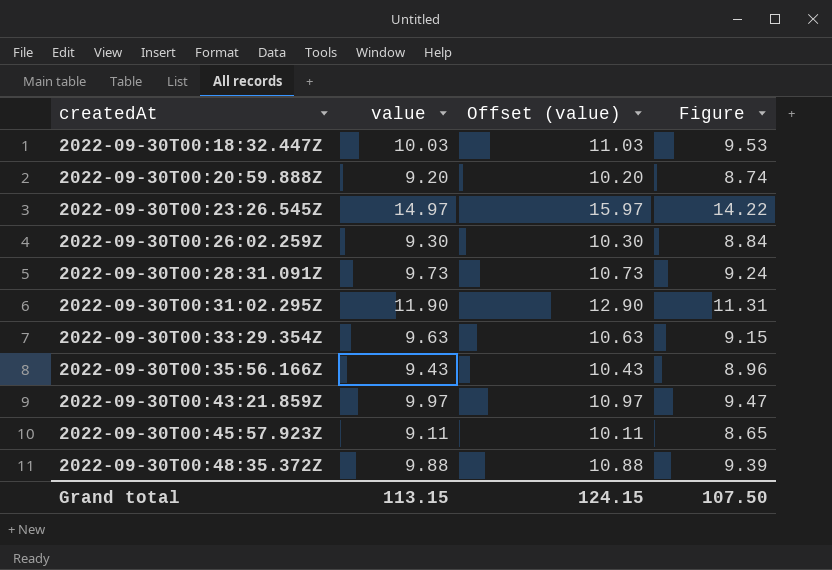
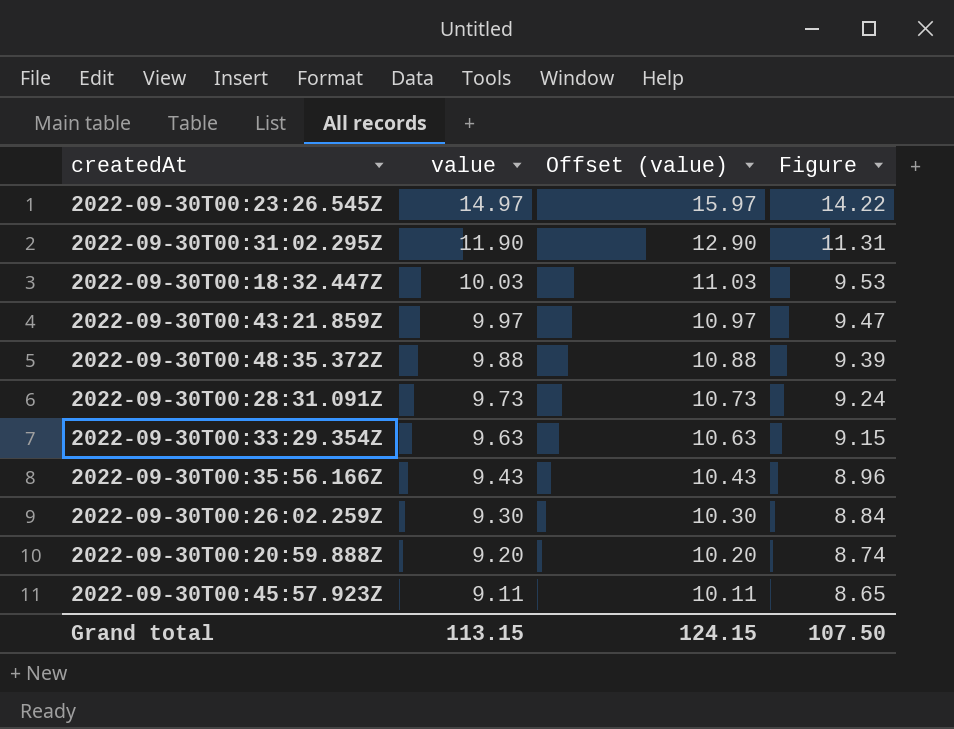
row order: createdAt ascending -> value descending

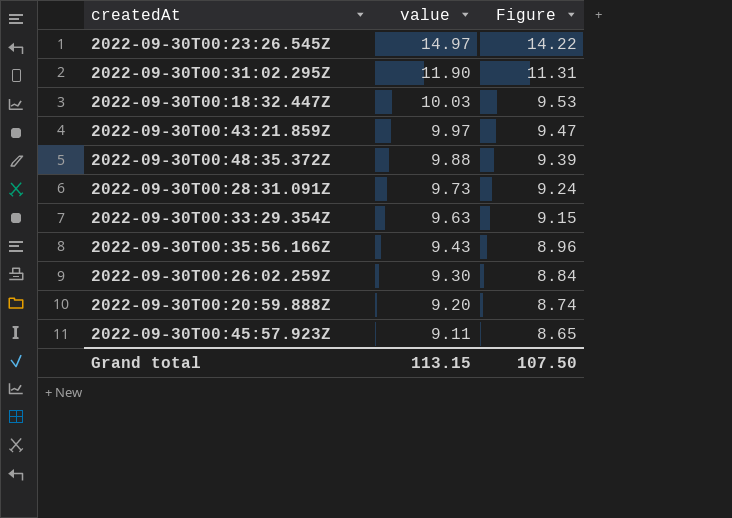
column Offset (value) | formula: [value] + 1 -> none

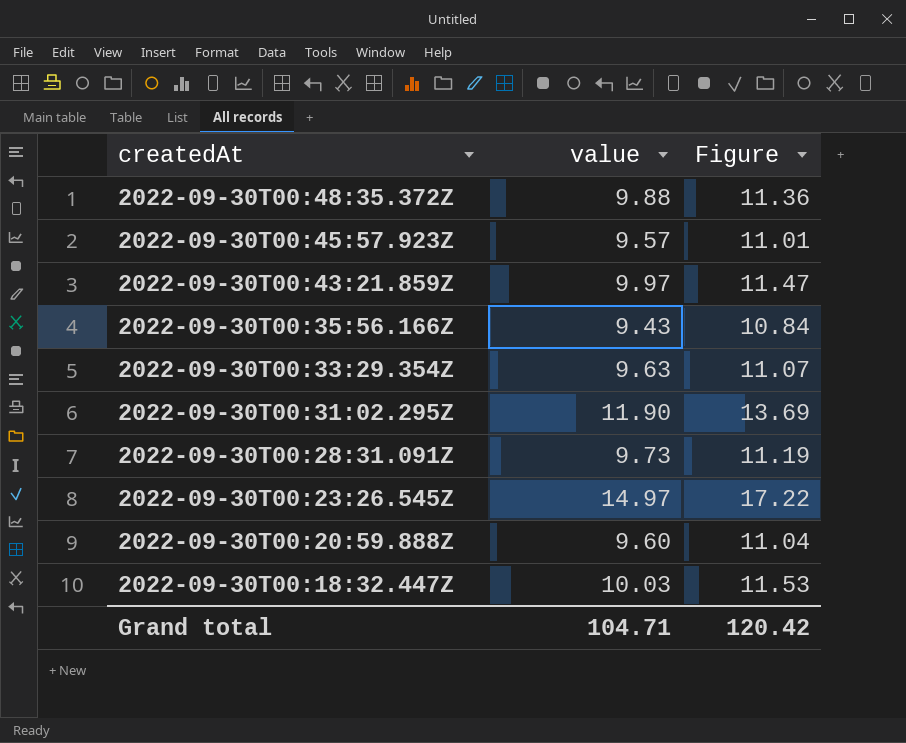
row order: value descending -> createdAt descending
column Figure | formula: [value] * 0.95 -> [value] * 1.15
row 2022-09-30T00:26:02.259Z: 9.30 | 8.84 -> none
2022-09-30T00:45:57.923Z | value: 9.11 -> 9.57
2022-09-30T00:20:59.888Z | value: 9.20 -> 9.60
Grand total | value: 113.15 -> 104.71
Grand total | Figure: 107.50 -> 120.42

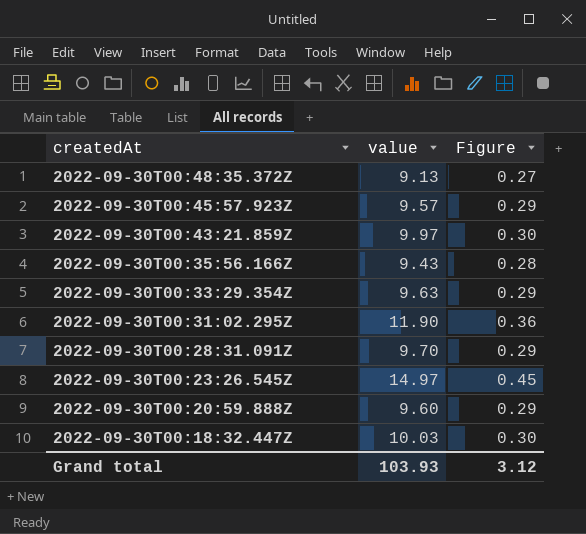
column Figure | formula: [value] * 1.15 -> [value] * 0.03
2022-09-30T00:48:35.372Z | value: 9.88 -> 9.13
2022-09-30T00:28:31.091Z | value: 9.73 -> 9.70
Grand total | value: 104.71 -> 103.93
Grand total | Figure: 120.42 -> 3.12

